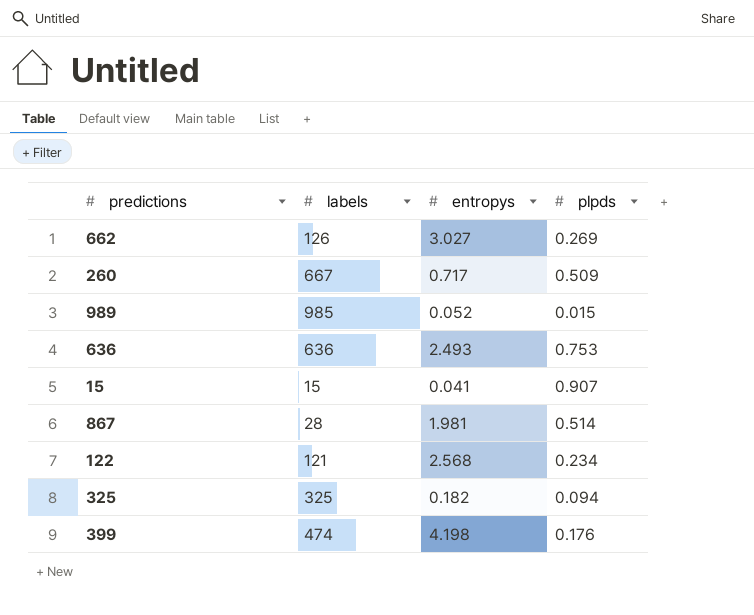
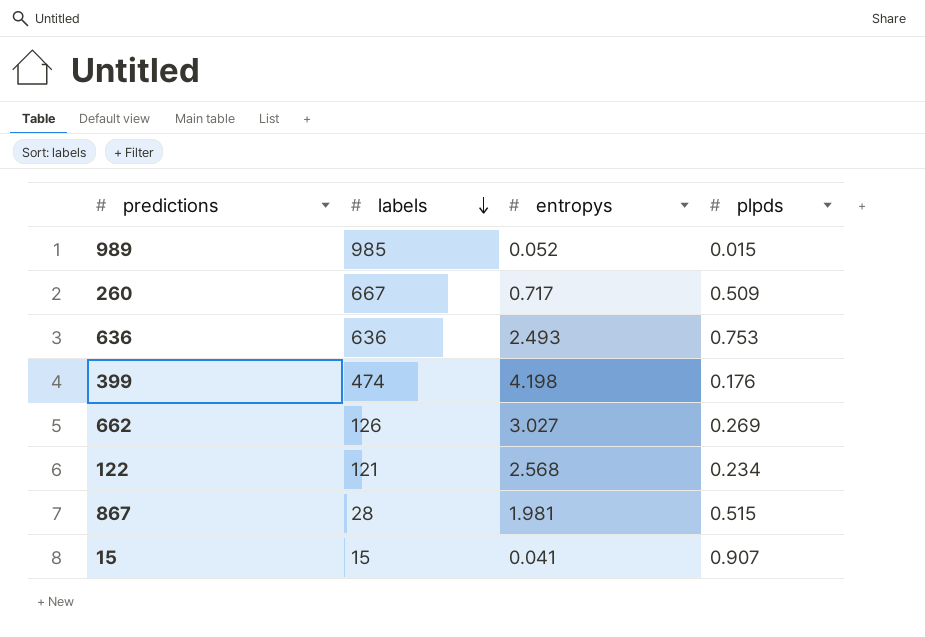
row order: none -> labels descending
row 325: 325 | 0.182 | 0.094 -> none
867 | plpds: 0.514 -> 0.515

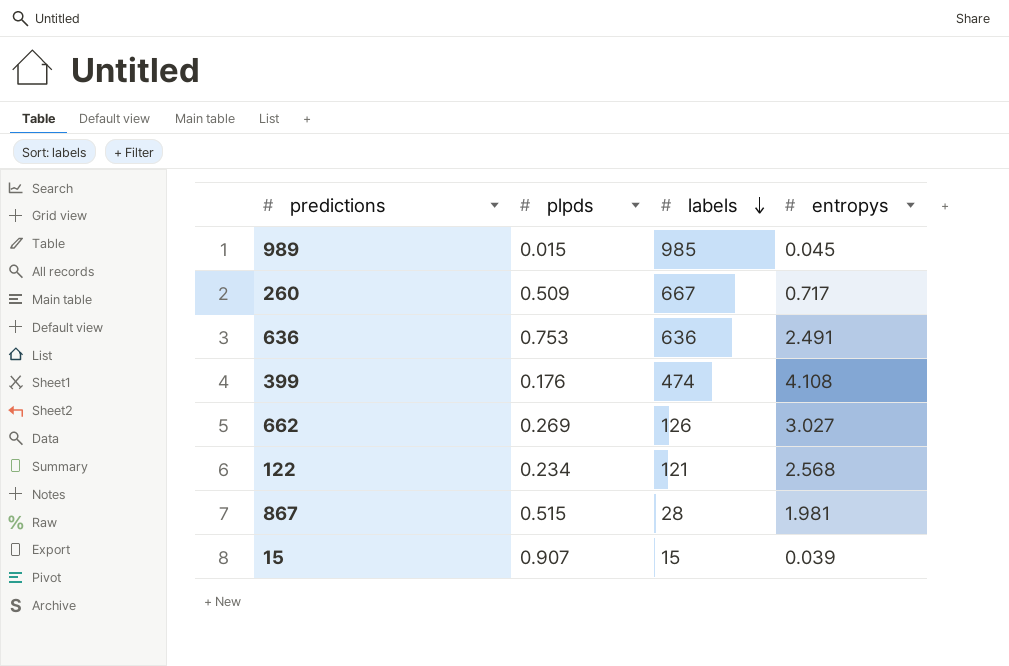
column plpds | position: 4 -> 2
989 | entropys: 0.052 -> 0.045
636 | entropys: 2.493 -> 2.491
399 | entropys: 4.198 -> 4.108
15 | entropys: 0.041 -> 0.039

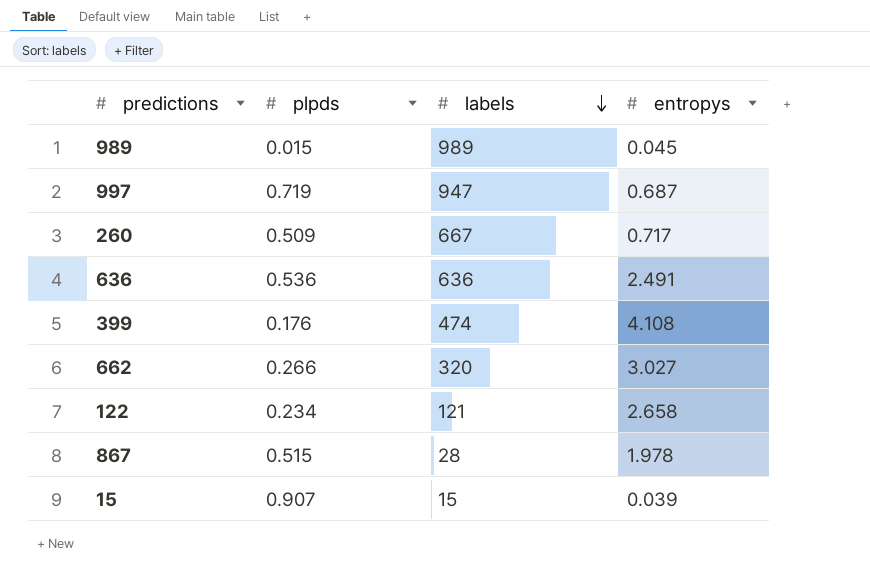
989 | labels: 985 -> 989
row 997: none -> 0.719 | 947 | 0.687
636 | plpds: 0.753 -> 0.536
662 | plpds: 0.269 -> 0.266
662 | labels: 126 -> 320
122 | entropys: 2.568 -> 2.658
867 | entropys: 1.981 -> 1.978

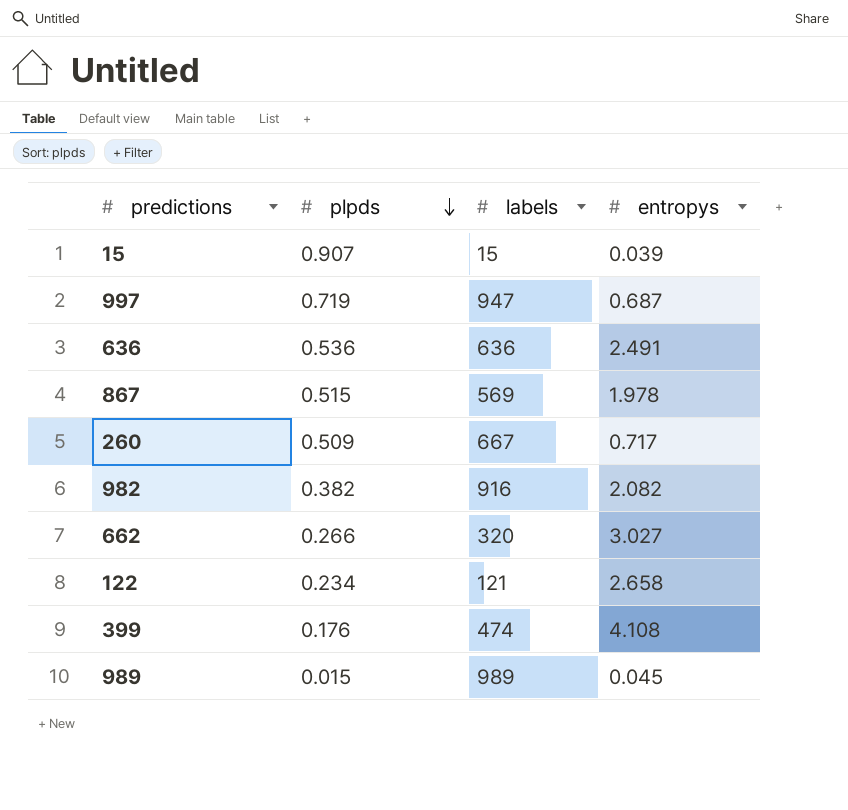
row order: labels descending -> plpds descending
867 | labels: 28 -> 569
row 982: none -> 0.382 | 916 | 2.082

